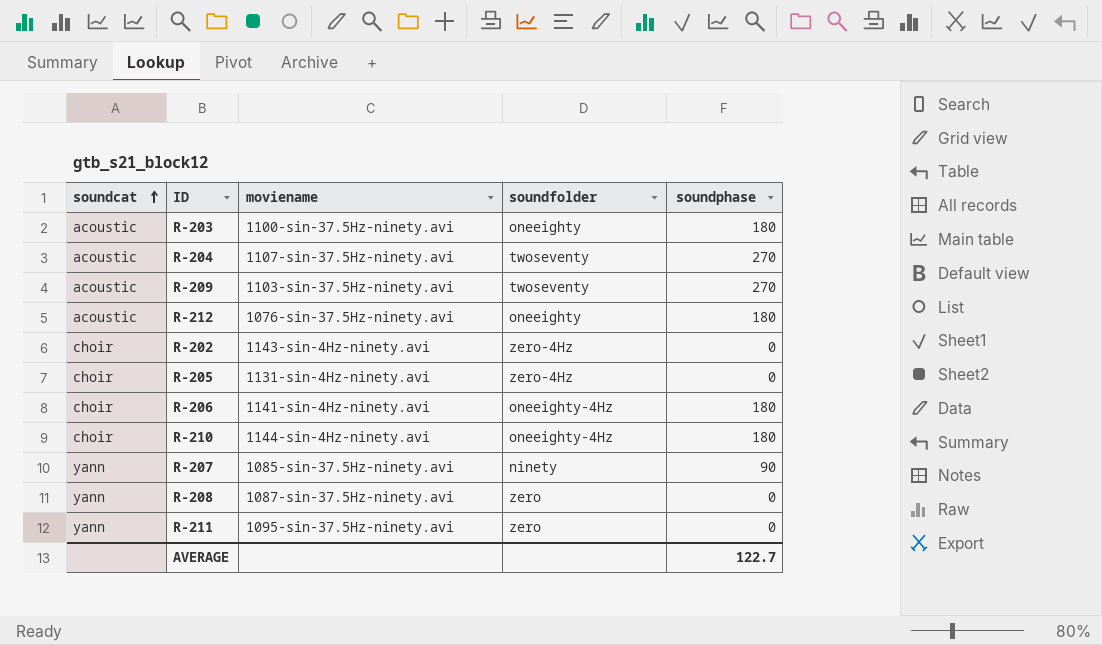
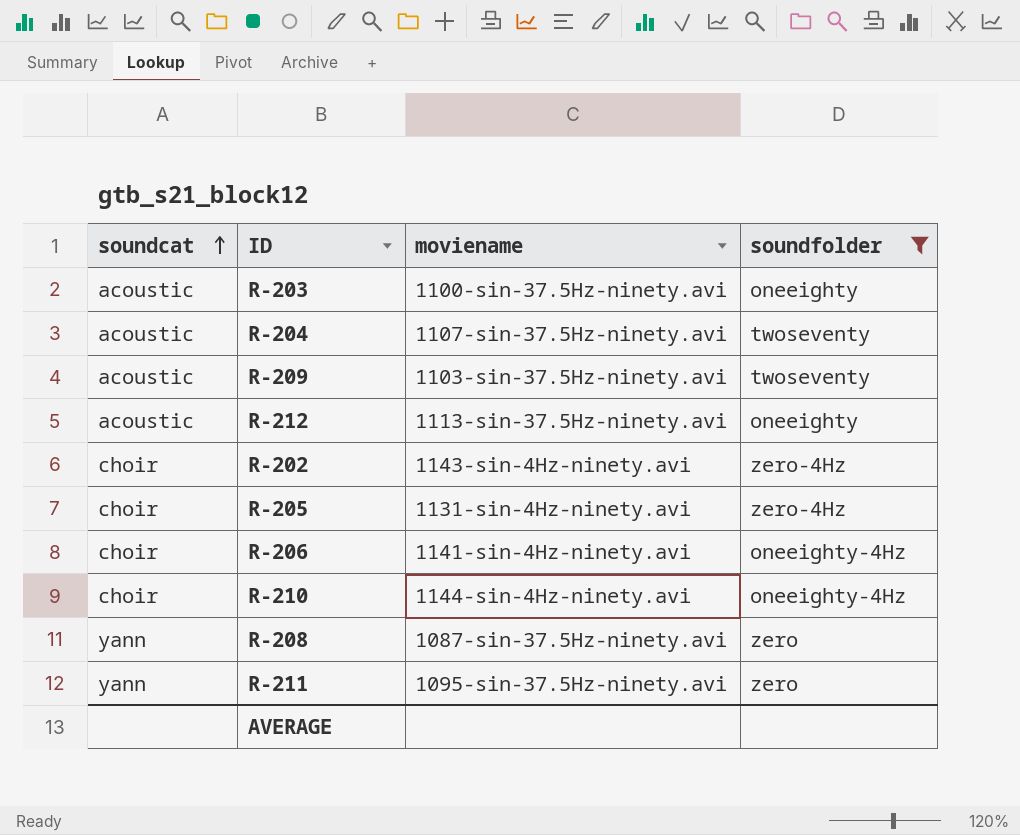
filter: none -> soundfolder != ninety
column soundphase | position: 5 -> none
R-212 | moviename: 1076-sin-37.5Hz-ninety.avi -> 1113-sin-37.5Hz-ninety.avi

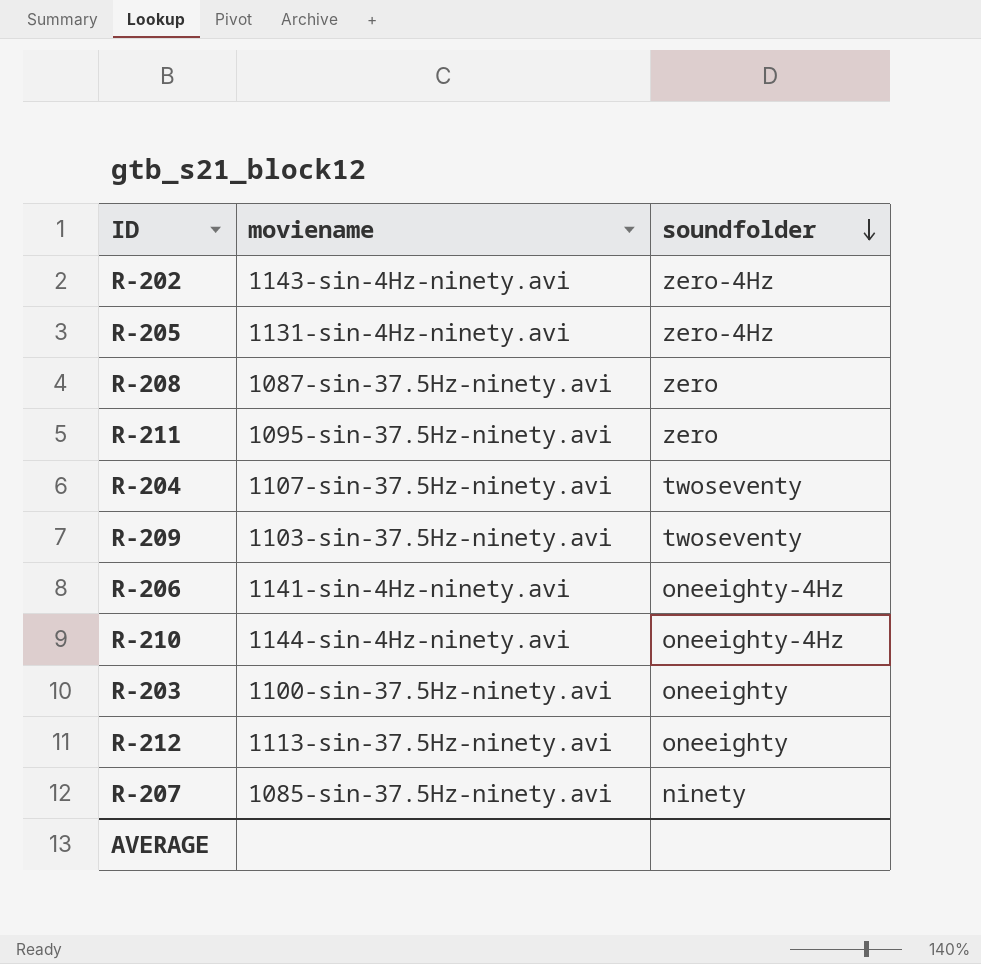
filter: soundfolder != ninety -> none
row order: soundcat ascending -> soundfolder descending
column soundcat | position: 1 -> none

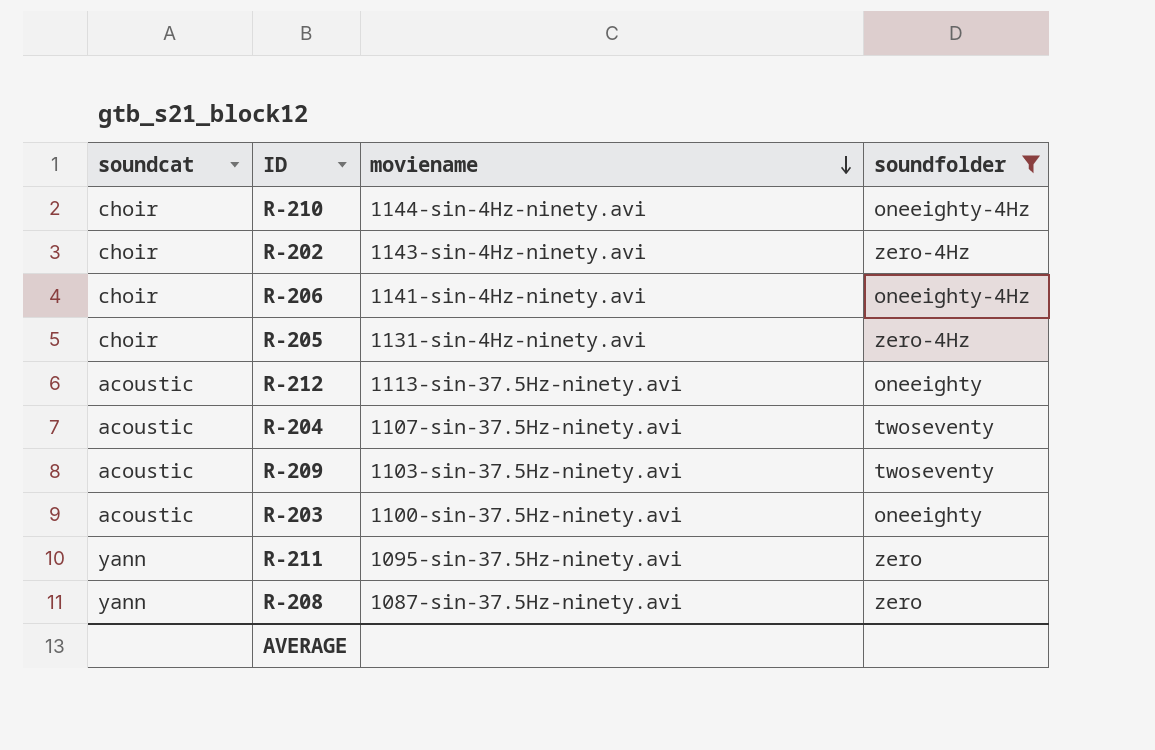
filter: none -> soundfolder != ninety
row order: soundfolder descending -> moviename descending
column soundcat | position: none -> 1

